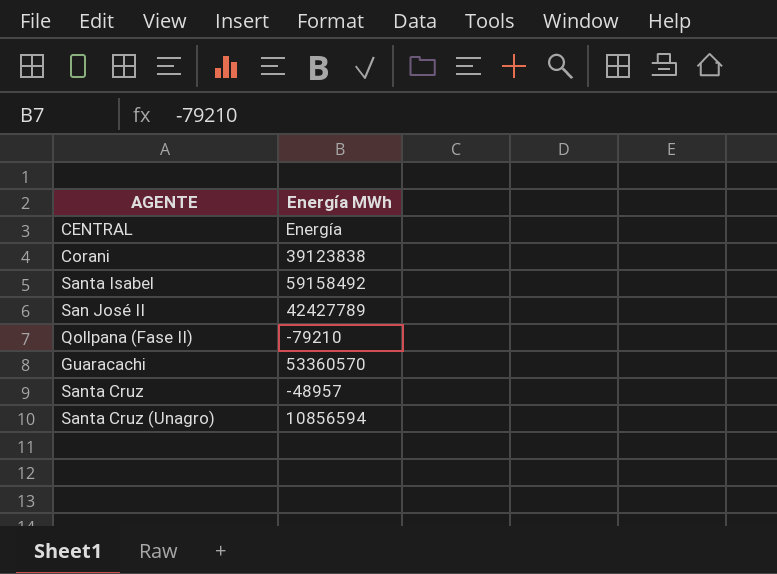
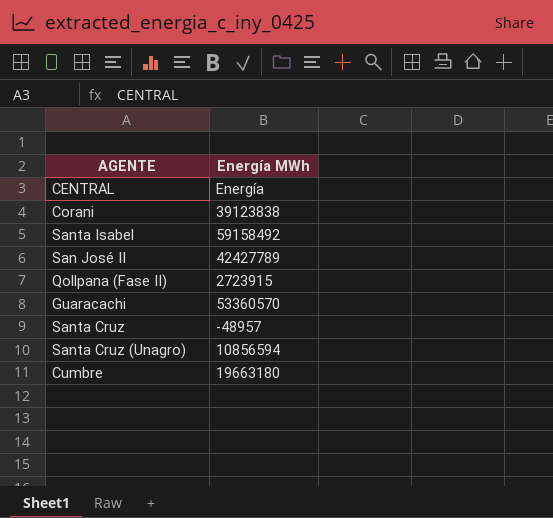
Qollpana (Fase II) | Energía MWh: -79210 -> 2723915
row Cumbre: none -> 19663180

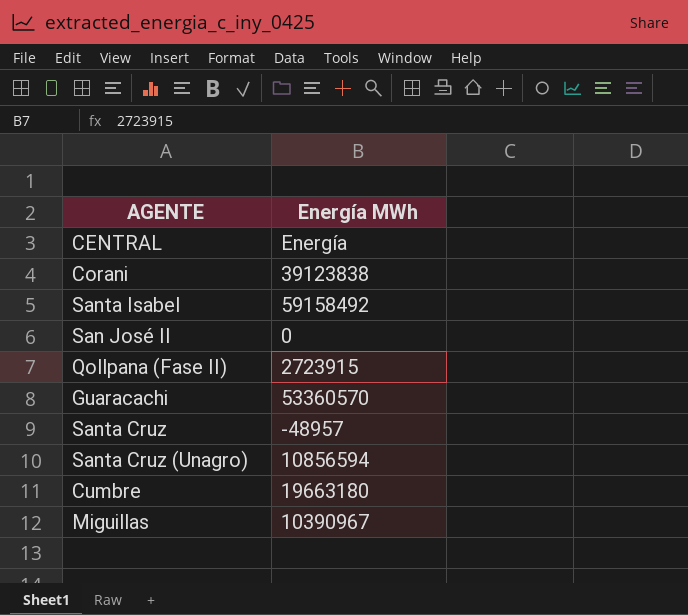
San José II | Energía MWh: 42427789 -> 0
row Miguillas: none -> 10390967

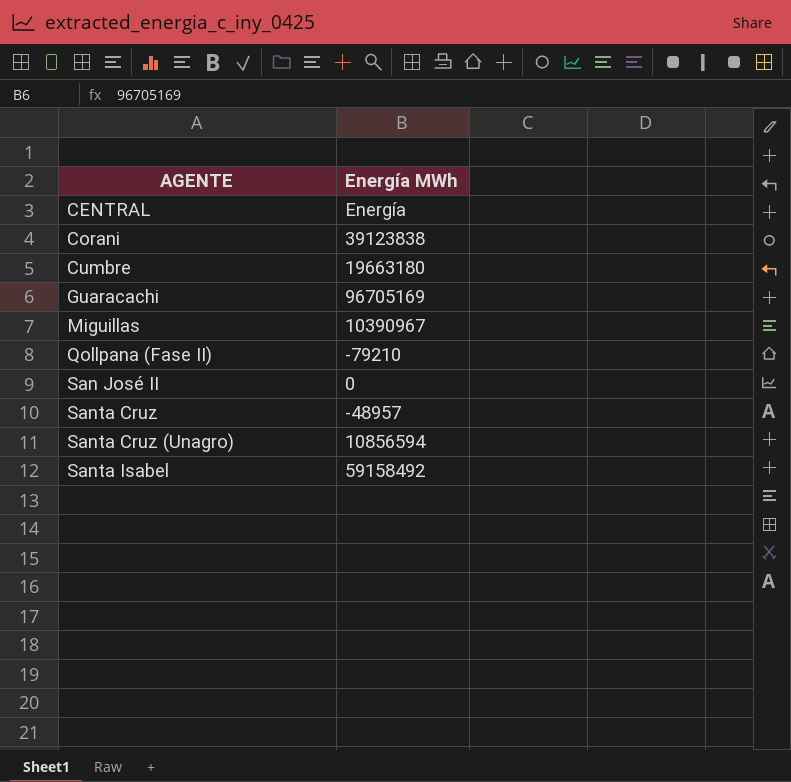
row order: none -> AGENTE ascending
Guaracachi | Energía MWh: 53360570 -> 96705169
Qollpana (Fase II) | Energía MWh: 2723915 -> -79210

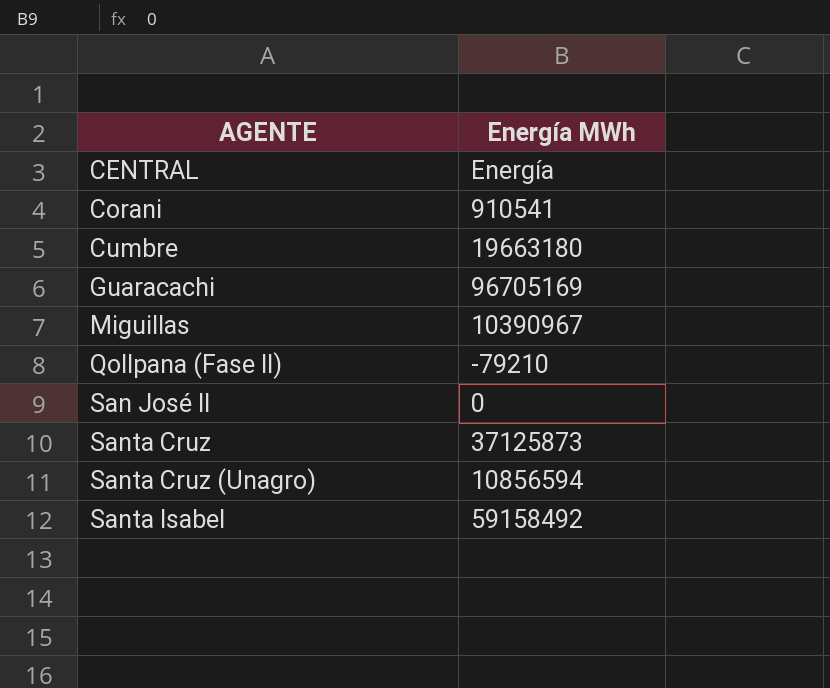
Corani | Energía MWh: 39123838 -> 910541
Santa Cruz | Energía MWh: -48957 -> 37125873

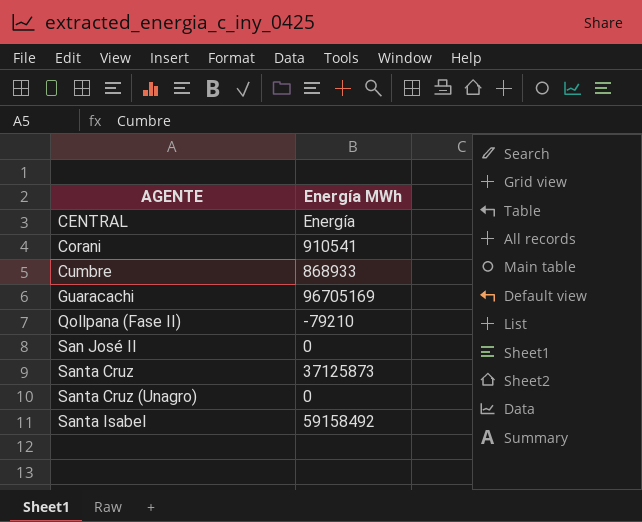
row Miguillas: 10390967 -> none
Cumbre | Energía MWh: 19663180 -> 868933
Santa Cruz (Unagro) | Energía MWh: 10856594 -> 0

